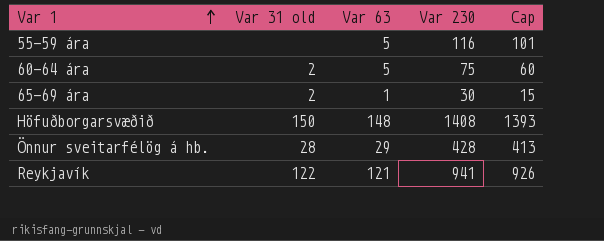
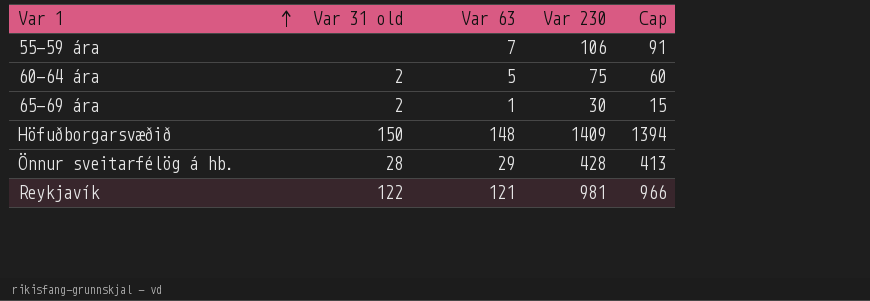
55-59 ára | Var 63: 5 -> 7
55-59 ára | Var 230: 116 -> 106
55-59 ára | Cap: 101 -> 91
Höfuðborgarsvæðið | Var 230: 1408 -> 1409
Höfuðborgarsvæðið | Cap: 1393 -> 1394
Reykjavík | Var 230: 941 -> 981
Reykjavík | Cap: 926 -> 966

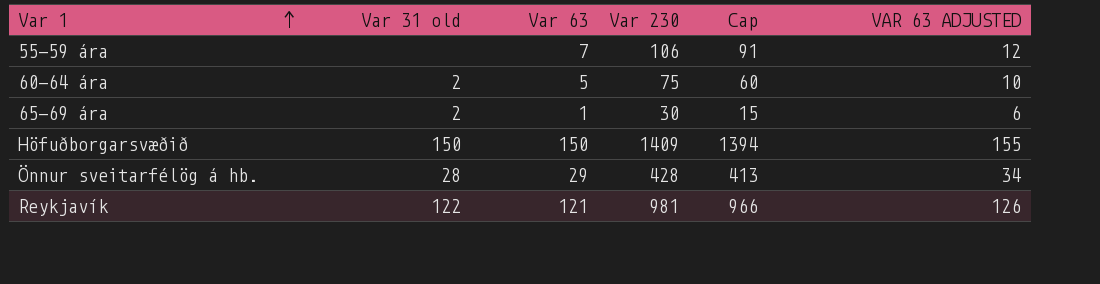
column VAR 63 ADJUSTED | formula: none -> [Var 63] + 5
Höfuðborgarsvæðið | Var 63: 148 -> 150

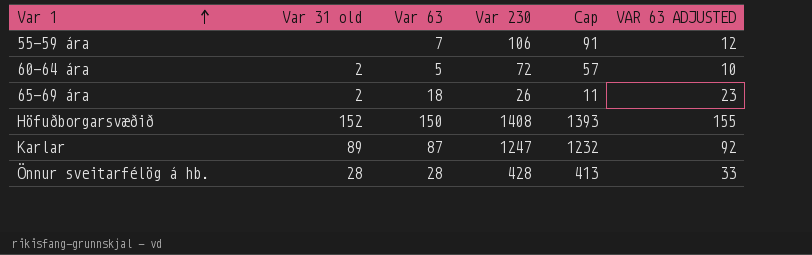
row Reykjavík: 122 | 121 | 981 | 966 | 126 -> none
60-64 ára | Var 230: 75 -> 72
60-64 ára | Cap: 60 -> 57
65-69 ára | Var 63: 1 -> 18
65-69 ára | Var 230: 30 -> 26
65-69 ára | Cap: 15 -> 11
65-69 ára | VAR 63 ADJUSTED: 6 -> 23
Höfuðborgarsvæðið | Var 31 old: 150 -> 152
Höfuðborgarsvæðið | Var 230: 1409 -> 1408
Höfuðborgarsvæðið | Cap: 1394 -> 1393
row Karlar: none -> 89 | 87 | 1247 | 1232 | 92
Önnur sveitarfélög á hb. | Var 63: 29 -> 28
Önnur sveitarfélög á hb. | VAR 63 ADJUSTED: 34 -> 33

